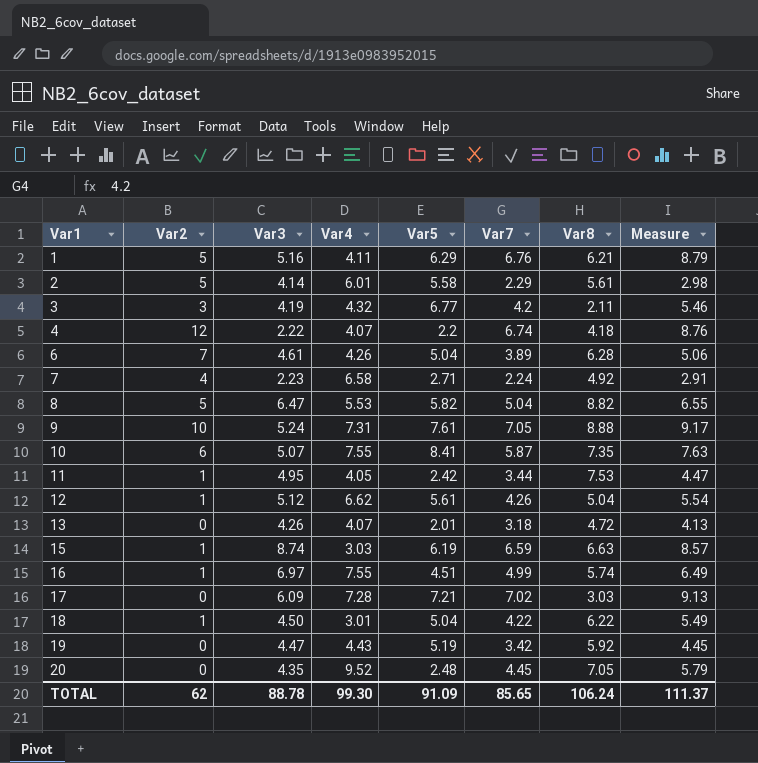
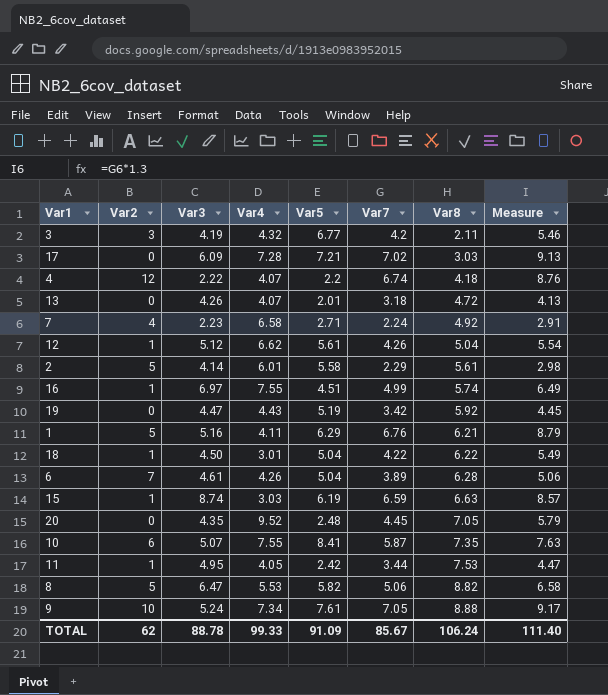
row order: Var1 ascending -> Var8 ascending
8 | Var7: 5.04 -> 5.06
8 | Measure: 6.55 -> 6.58
9 | Var4: 7.31 -> 7.34
TOTAL | Var4: 99.30 -> 99.33
TOTAL | Var7: 85.65 -> 85.67
TOTAL | Measure: 111.37 -> 111.40

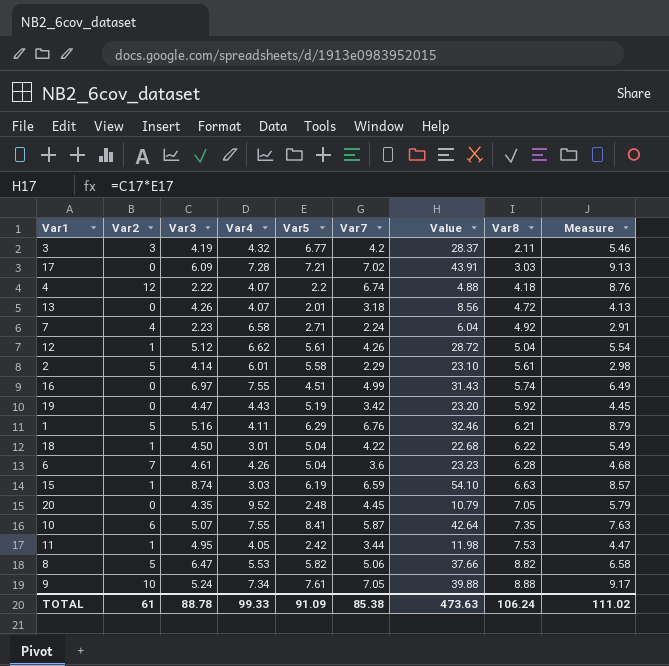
column Value | formula: none -> [Var3] * [Var5]
16 | Var2: 1 -> 0
6 | Var7: 3.89 -> 3.6
6 | Measure: 5.06 -> 4.68
TOTAL | Var2: 62 -> 61
TOTAL | Var7: 85.67 -> 85.38
TOTAL | Measure: 111.40 -> 111.02

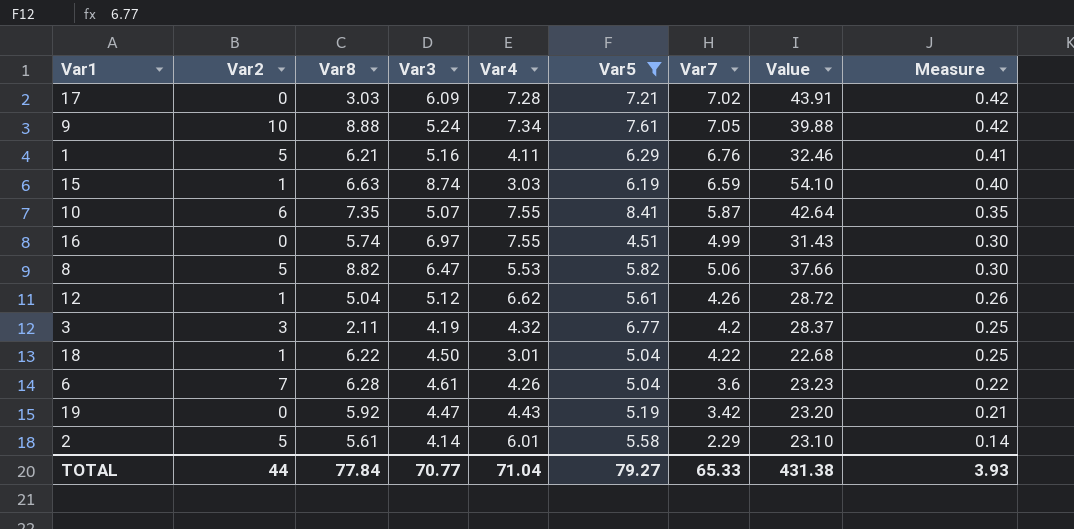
filter: none -> Var5 >= 4.51
row order: Var8 ascending -> Measure descending
column Var8 | position: 8 -> 3
column Measure | formula: [Var7] * 1.3 -> [Var7] * 0.06
TOTAL | Var2: 61 -> 44
TOTAL | Var8: 106.24 -> 77.84
TOTAL | Var3: 88.78 -> 70.77
TOTAL | Var4: 99.33 -> 71.04
TOTAL | Var5: 91.09 -> 79.27
TOTAL | Var7: 85.38 -> 65.33
TOTAL | Value: 473.63 -> 431.38
TOTAL | Measure: 111.02 -> 3.93

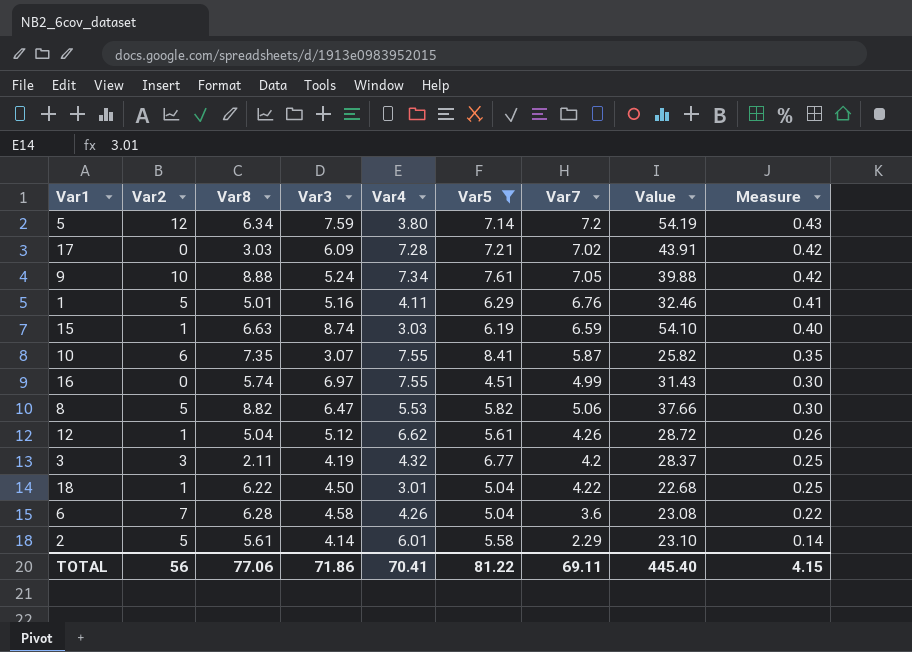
row 19: 0 | 5.92 | 4.47 | 4.43 | 5.19 | 3.42 | 23.20 | 0.21 -> none
row 5: none -> 12 | 6.34 | 7.59 | 3.80 | 7.14 | 7.2 | 54.19 | 0.43
1 | Var8: 6.21 -> 5.01
10 | Var3: 5.07 -> 3.07
10 | Value: 42.64 -> 25.82
6 | Var3: 4.61 -> 4.58
6 | Value: 23.23 -> 23.08
TOTAL | Var2: 44 -> 56
TOTAL | Var8: 77.84 -> 77.06
TOTAL | Var3: 70.77 -> 71.86
TOTAL | Var4: 71.04 -> 70.41
TOTAL | Var5: 79.27 -> 81.22
TOTAL | Var7: 65.33 -> 69.11
TOTAL | Value: 431.38 -> 445.40
TOTAL | Measure: 3.93 -> 4.15

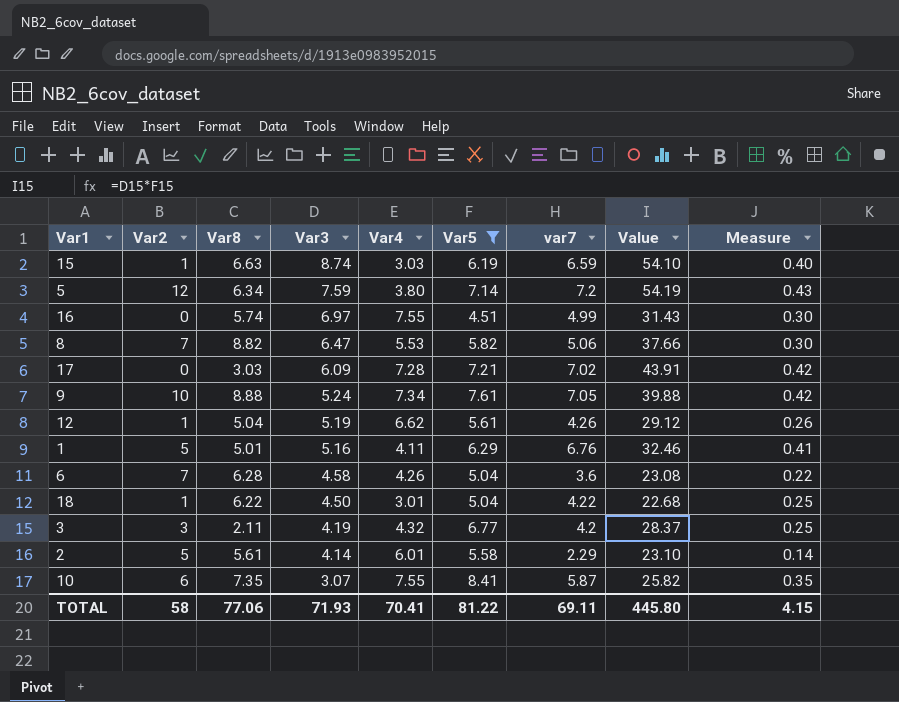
row order: Measure descending -> Var3 descending
column name: Var7 -> var7
8 | Var2: 5 -> 7
12 | Var3: 5.12 -> 5.19
12 | Value: 28.72 -> 29.12
TOTAL | Var2: 56 -> 58
TOTAL | Var3: 71.86 -> 71.93
TOTAL | Value: 445.40 -> 445.80

